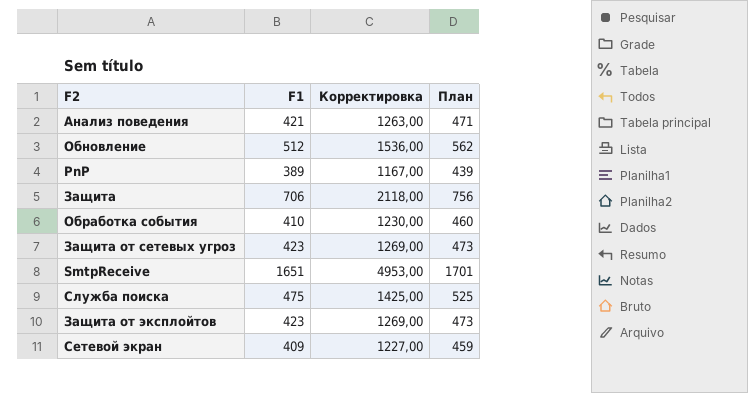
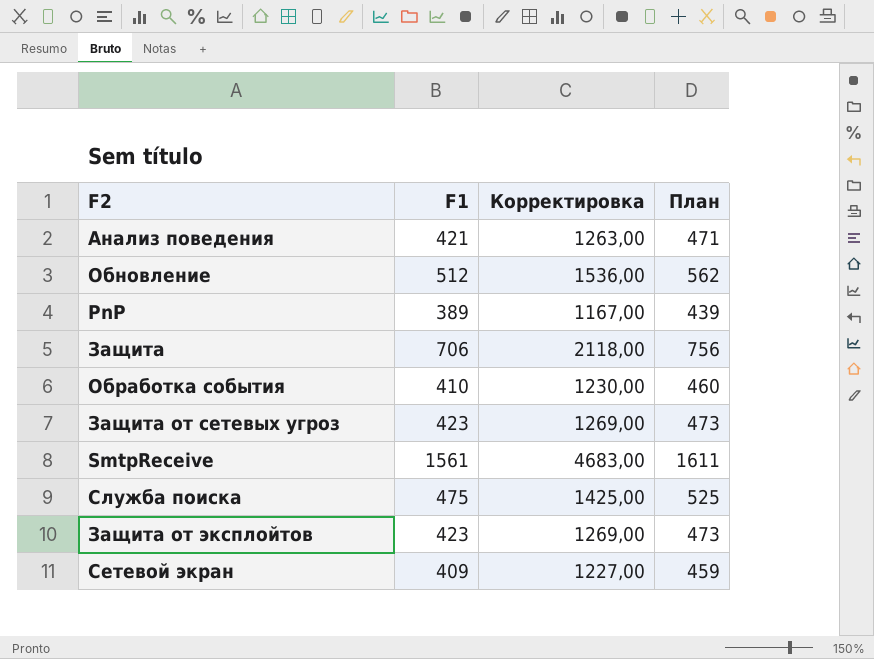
SmtpReceive | F1: 1651 -> 1561
SmtpReceive | Корректировка: 4953,00 -> 4683,00
SmtpReceive | План: 1701 -> 1611

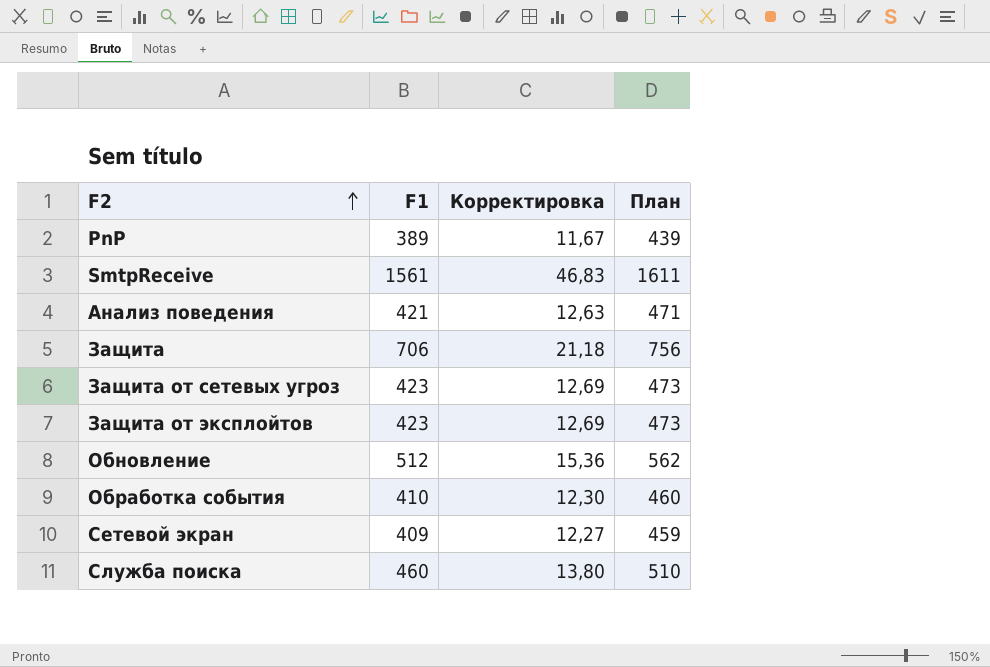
row order: none -> F2 ascending
column Корректировка | formula: [F1] * 3 -> [F1] * 0,03
Служба поиска | F1: 475 -> 460
Служба поиска | План: 525 -> 510

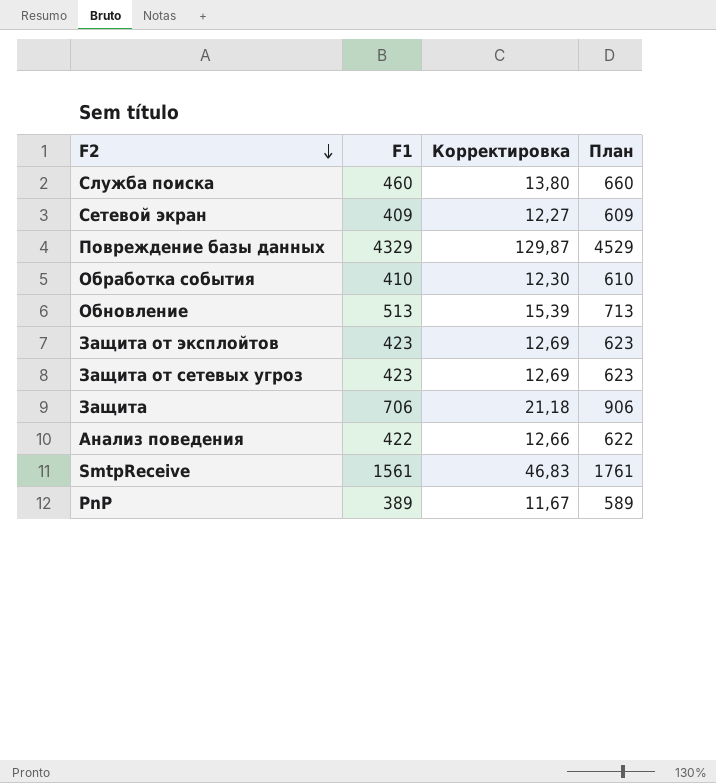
row order: F2 ascending -> F2 descending
column План | formula: [F1] + 50 -> [F1] + 200
row Повреждение базы данных: none -> 4329 | 129,87 | 4529
Обновление | F1: 512 -> 513
Обновление | Корректировка: 15,36 -> 15,39
Анализ поведения | F1: 421 -> 422
Анализ поведения | Корректировка: 12,63 -> 12,66

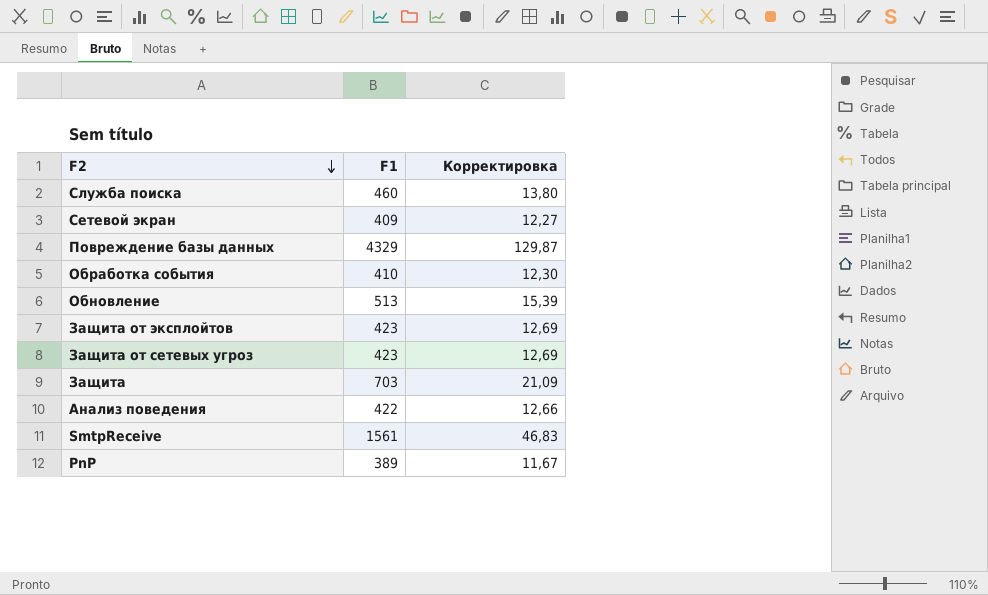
column План | formula: [F1] + 200 -> none
Защита | F1: 706 -> 703
Защита | Корректировка: 21,18 -> 21,09

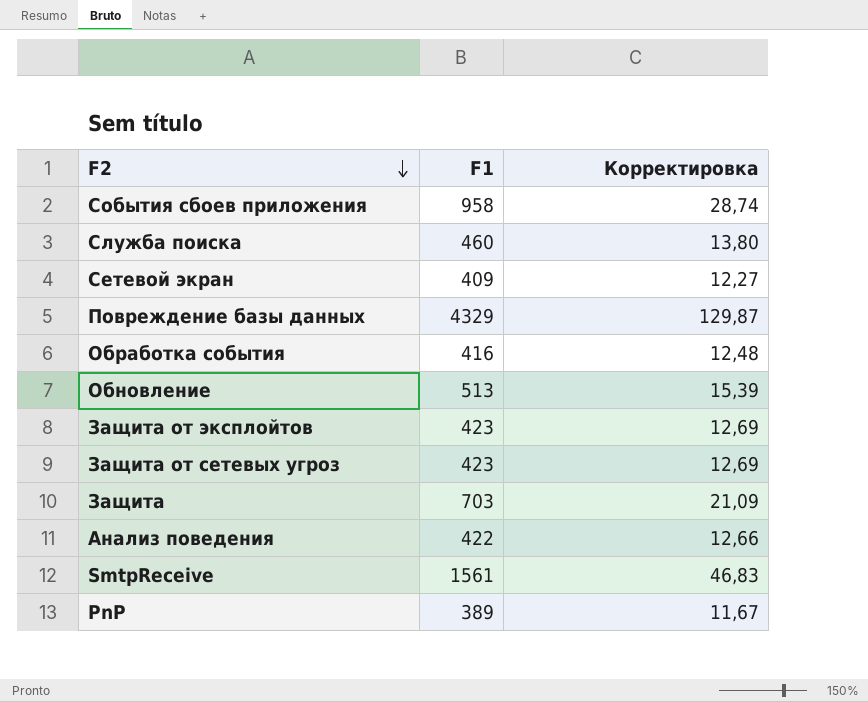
row События сбоев приложения: none -> 958 | 28,74
Обработка события | F1: 410 -> 416
Обработка события | Корректировка: 12,30 -> 12,48

